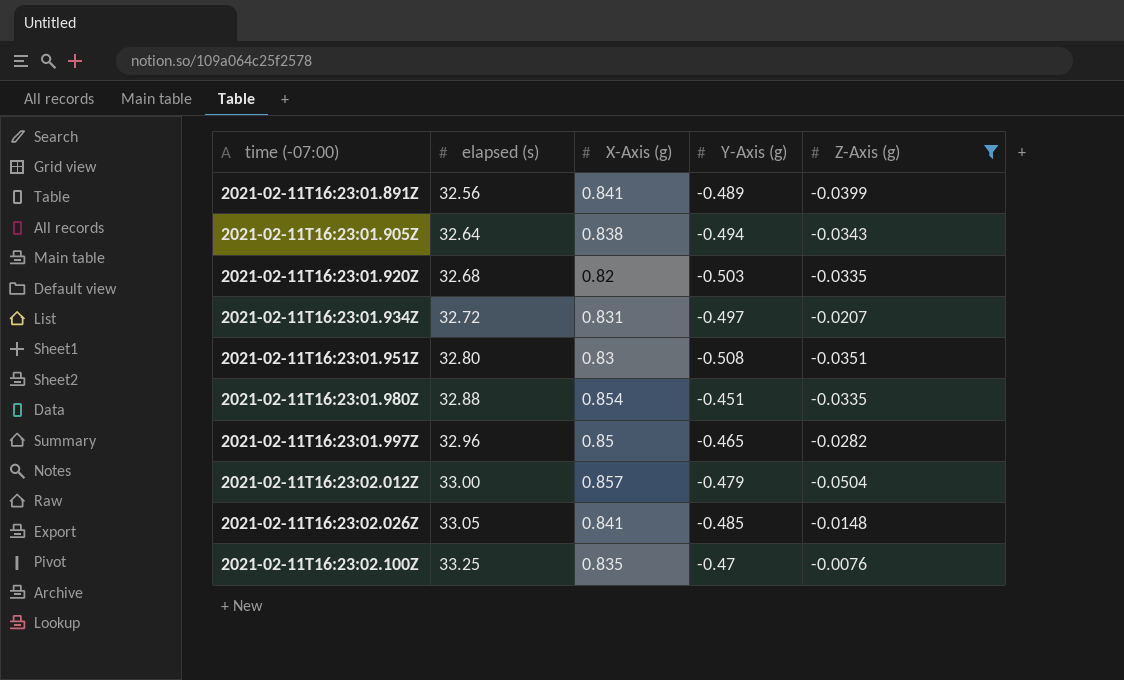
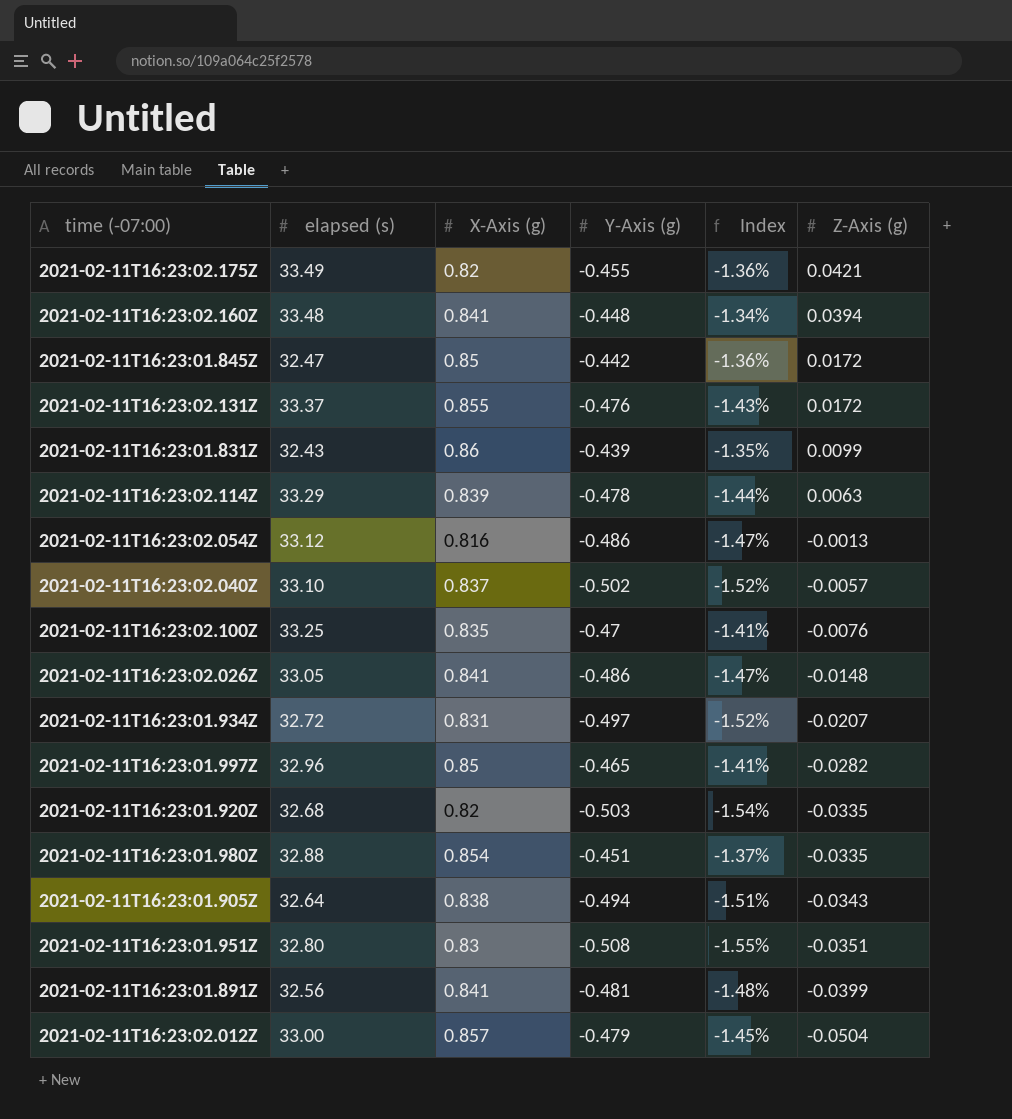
filter: Z-Axis (g) <= -0.0076 -> none
row order: time (-07:00) ascending -> Z-Axis (g) descending
column Index | formula: none -> [Y-Axis (g)] / [elapsed (s)]
2021-02-11T16:23:02.026Z | Y-Axis (g): -0.485 -> -0.486
2021-02-11T16:23:01.891Z | Y-Axis (g): -0.489 -> -0.481

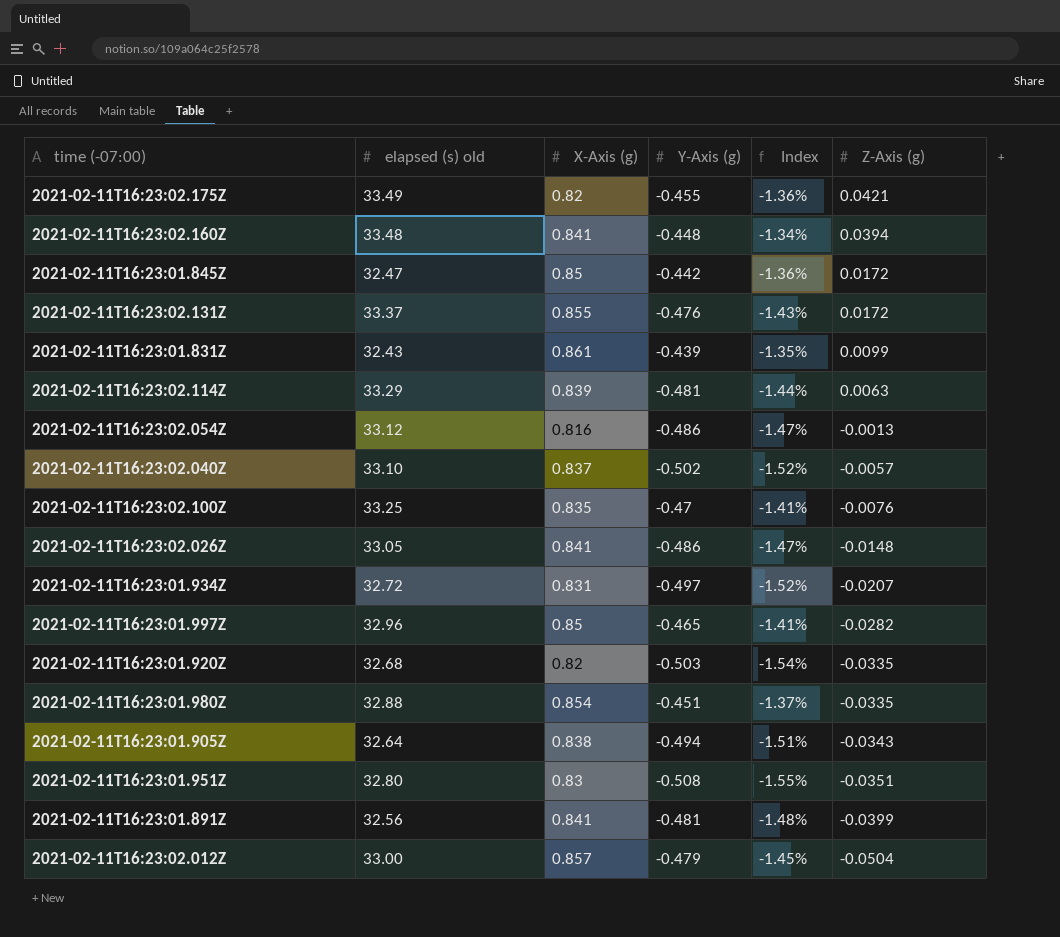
column name: elapsed (s) -> elapsed (s) old
2021-02-11T16:23:01.831Z | X-Axis (g): 0.86 -> 0.861
2021-02-11T16:23:02.114Z | Y-Axis (g): -0.478 -> -0.481

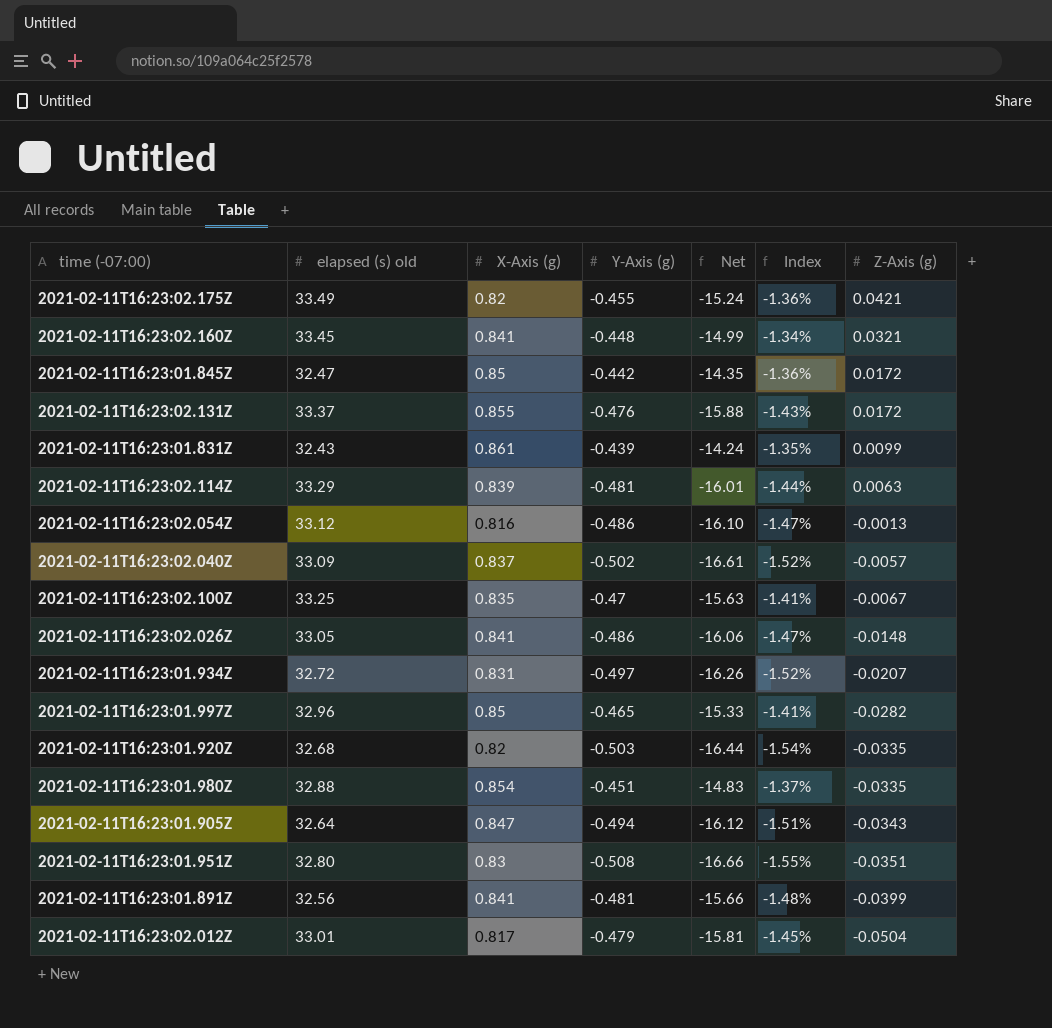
column Net | formula: none -> [elapsed (s) old] * [Y-Axis (g)]
2021-02-11T16:23:02.160Z | elapsed (s) old: 33.48 -> 33.45
2021-02-11T16:23:02.160Z | Z-Axis (g): 0.0394 -> 0.0321
2021-02-11T16:23:02.040Z | elapsed (s) old: 33.10 -> 33.09
2021-02-11T16:23:02.100Z | Z-Axis (g): -0.0076 -> -0.0067
2021-02-11T16:23:01.905Z | X-Axis (g): 0.838 -> 0.847
2021-02-11T16:23:02.012Z | elapsed (s) old: 33.00 -> 33.01
2021-02-11T16:23:02.012Z | X-Axis (g): 0.857 -> 0.817

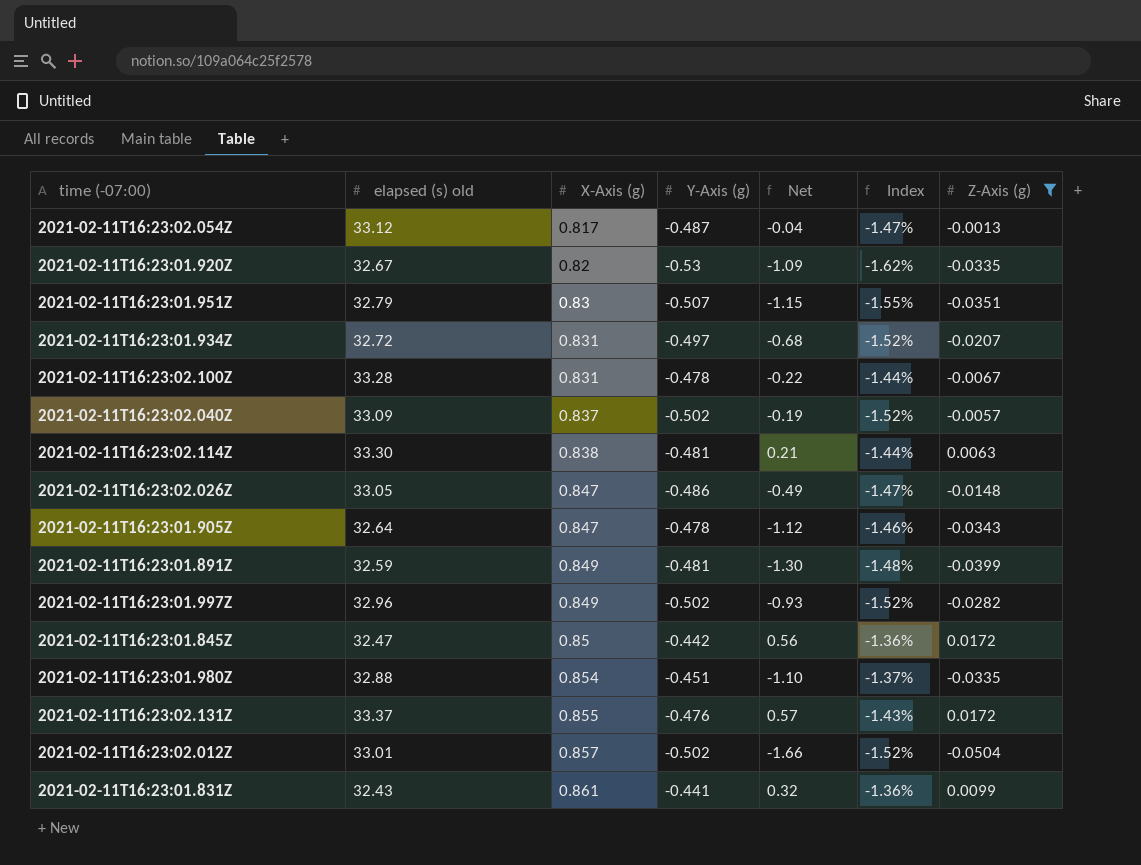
filter: none -> Z-Axis (g) <= 0.0172
row order: Z-Axis (g) descending -> X-Axis (g) ascending
column Net | formula: [elapsed (s) old] * [Y-Axis (g)] -> [elapsed (s) old] * [Z-Axis (g)]
2021-02-11T16:23:02.054Z | X-Axis (g): 0.816 -> 0.817
2021-02-11T16:23:02.054Z | Y-Axis (g): -0.486 -> -0.487
2021-02-11T16:23:01.920Z | elapsed (s) old: 32.68 -> 32.67
2021-02-11T16:23:01.920Z | Y-Axis (g): -0.503 -> -0.53
2021-02-11T16:23:01.920Z | Index: -1.54% -> -1.62%
2021-02-11T16:23:01.951Z | elapsed (s) old: 32.80 -> 32.79
2021-02-11T16:23:01.951Z | Y-Axis (g): -0.508 -> -0.507
2021-02-11T16:23:02.100Z | elapsed (s) old: 33.25 -> 33.28
2021-02-11T16:23:02.100Z | X-Axis (g): 0.835 -> 0.831
2021-02-11T16:23:02.100Z | Y-Axis (g): -0.47 -> -0.478
2021-02-11T16:23:02.100Z | Index: -1.41% -> -1.44%
2021-02-11T16:23:02.114Z | elapsed (s) old: 33.29 -> 33.30
2021-02-11T16:23:02.114Z | X-Axis (g): 0.839 -> 0.838
2021-02-11T16:23:02.026Z | X-Axis (g): 0.841 -> 0.847
2021-02-11T16:23:01.905Z | Y-Axis (g): -0.494 -> -0.478
2021-02-11T16:23:01.905Z | Index: -1.51% -> -1.46%
2021-02-11T16:23:01.891Z | elapsed (s) old: 32.56 -> 32.59
2021-02-11T16:23:01.891Z | X-Axis (g): 0.841 -> 0.849
2021-02-11T16:23:01.997Z | X-Axis (g): 0.85 -> 0.849
2021-02-11T16:23:01.997Z | Y-Axis (g): -0.465 -> -0.502
2021-02-11T16:23:01.997Z | Index: -1.41% -> -1.52%
2021-02-11T16:23:02.012Z | X-Axis (g): 0.817 -> 0.857
2021-02-11T16:23:02.012Z | Y-Axis (g): -0.479 -> -0.502
2021-02-11T16:23:02.012Z | Index: -1.45% -> -1.52%
2021-02-11T16:23:01.831Z | Y-Axis (g): -0.439 -> -0.441
2021-02-11T16:23:01.831Z | Index: -1.35% -> -1.36%

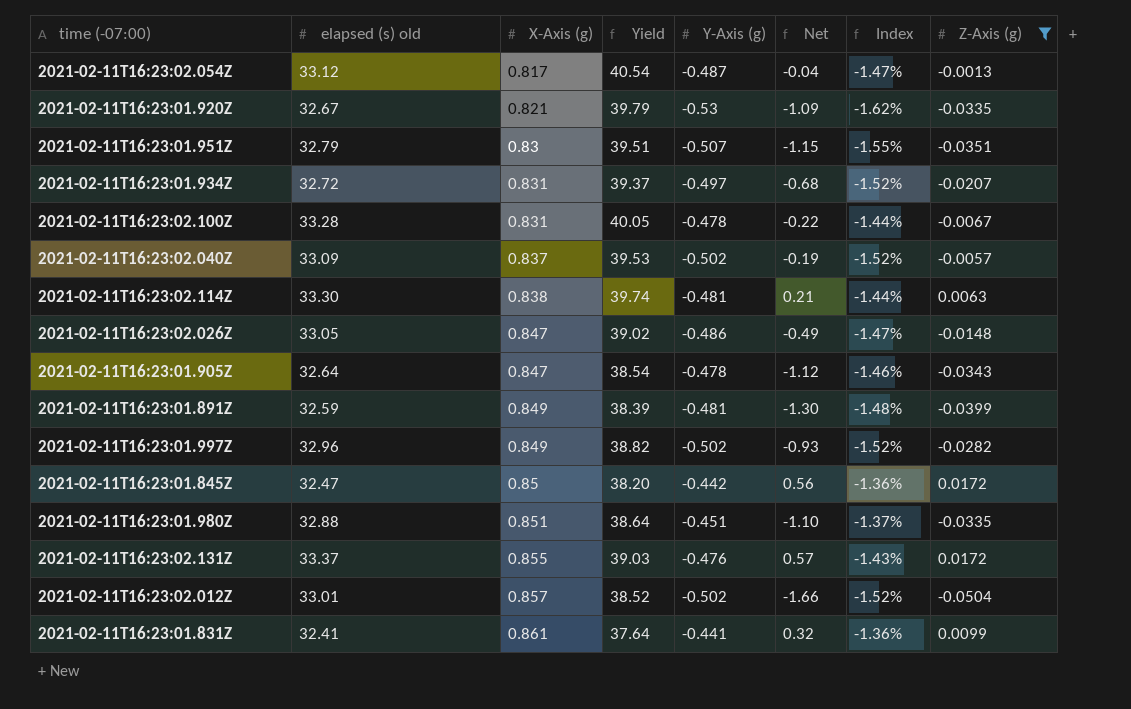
column Yield | formula: none -> [elapsed (s) old] / [X-Axis (g)]
2021-02-11T16:23:01.920Z | X-Axis (g): 0.82 -> 0.821
2021-02-11T16:23:01.980Z | X-Axis (g): 0.854 -> 0.851
2021-02-11T16:23:01.831Z | elapsed (s) old: 32.43 -> 32.41

